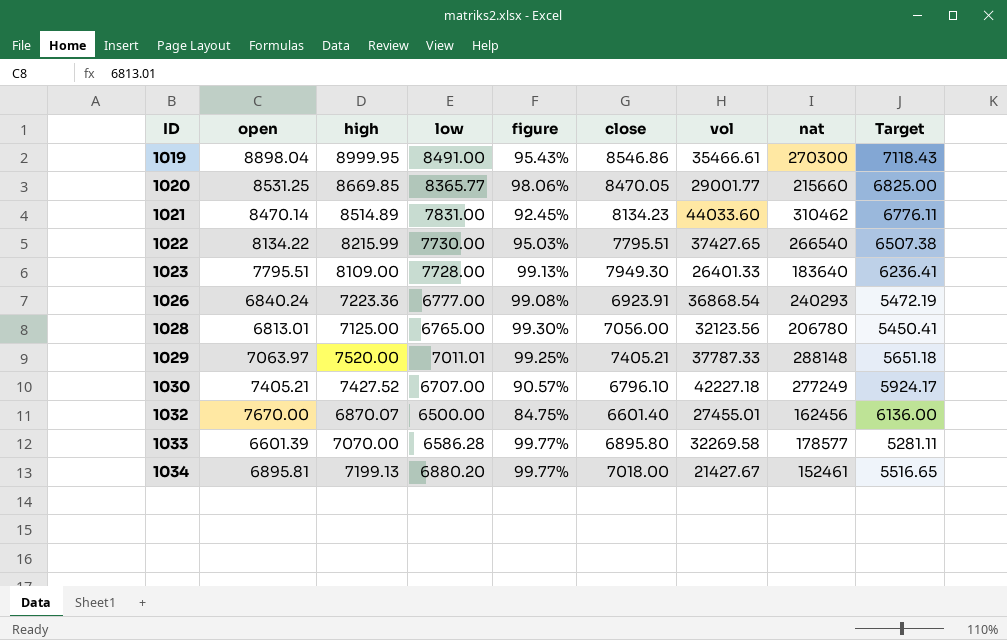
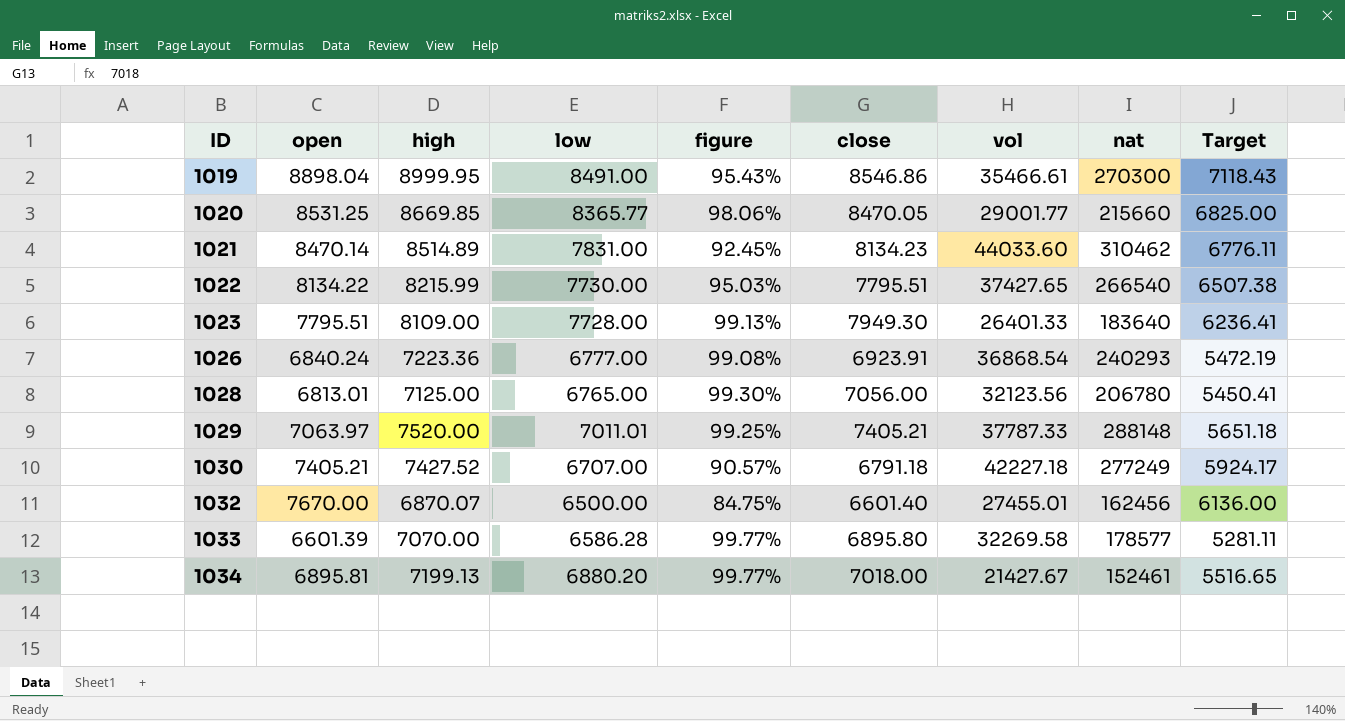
1030 | close: 6796.10 -> 6791.18

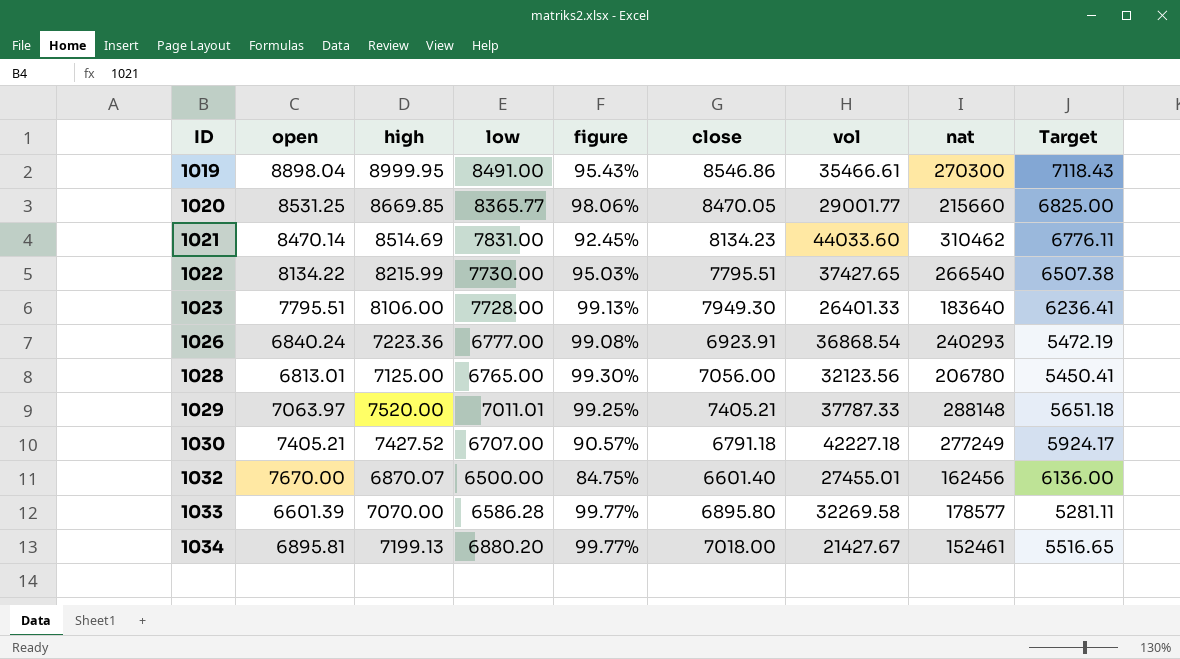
1021 | high: 8514.89 -> 8514.69
1023 | high: 8109.00 -> 8106.00

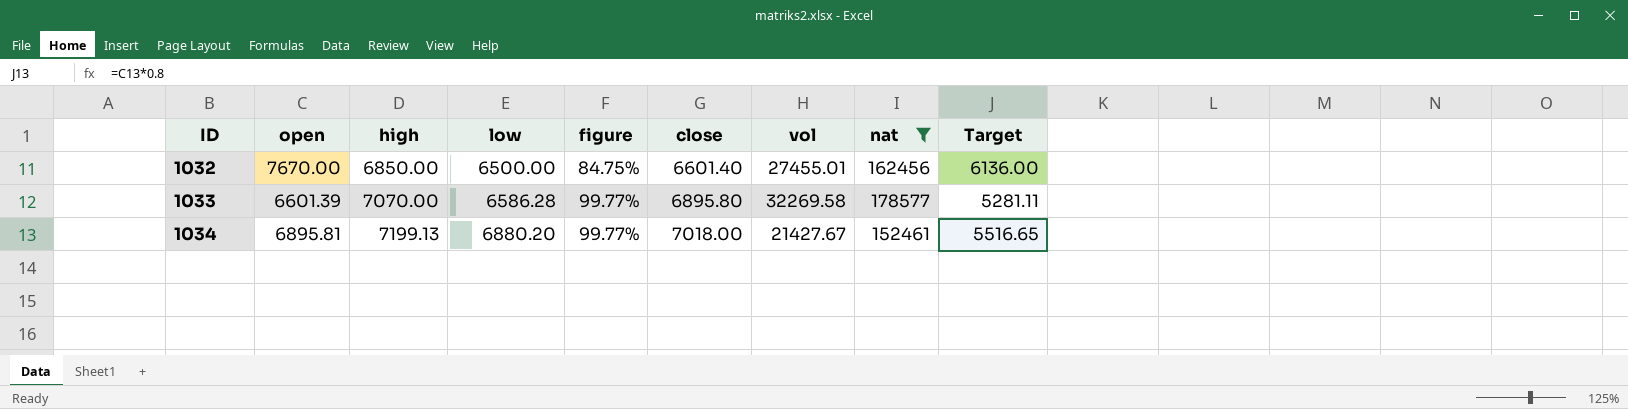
filter: none -> nat <= 178577
1032 | high: 6870.07 -> 6850.00

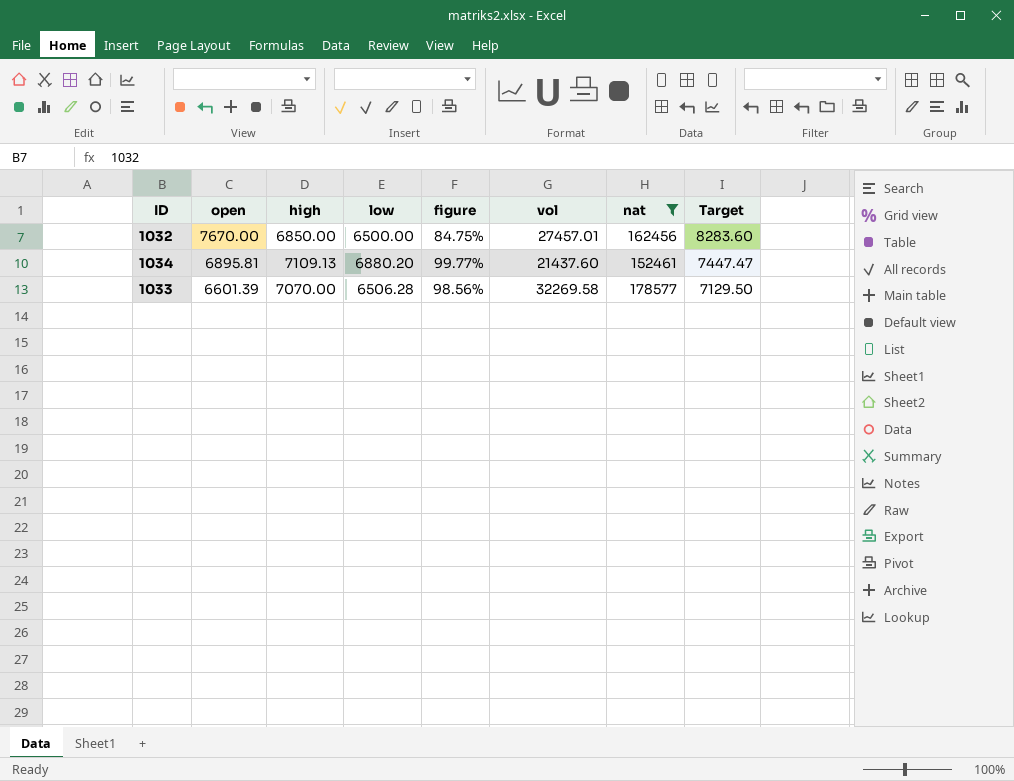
row order: ID ascending -> open descending
column close | position: 6 -> none
column Target | formula: [open] * 0.8 -> [open] * 1.08
1032 | vol: 27455.01 -> 27457.01
1034 | high: 7199.13 -> 7109.13
1034 | vol: 21427.67 -> 21437.60
1033 | low: 6586.28 -> 6506.28
1033 | figure: 99.77% -> 98.56%

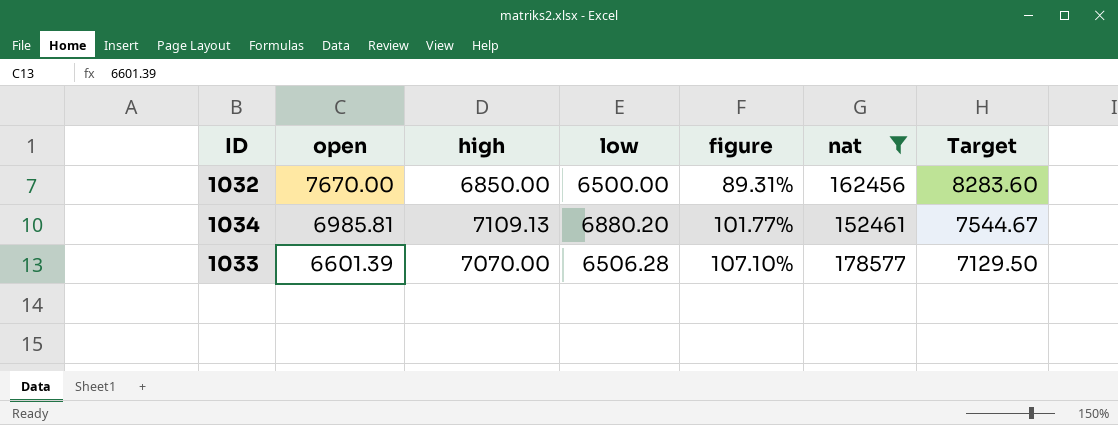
column vol | position: 6 -> none
column figure | formula: [low] / [open] -> [high] / [open]
1034 | open: 6895.81 -> 6985.81
1034 | Target: 7447.47 -> 7544.67

